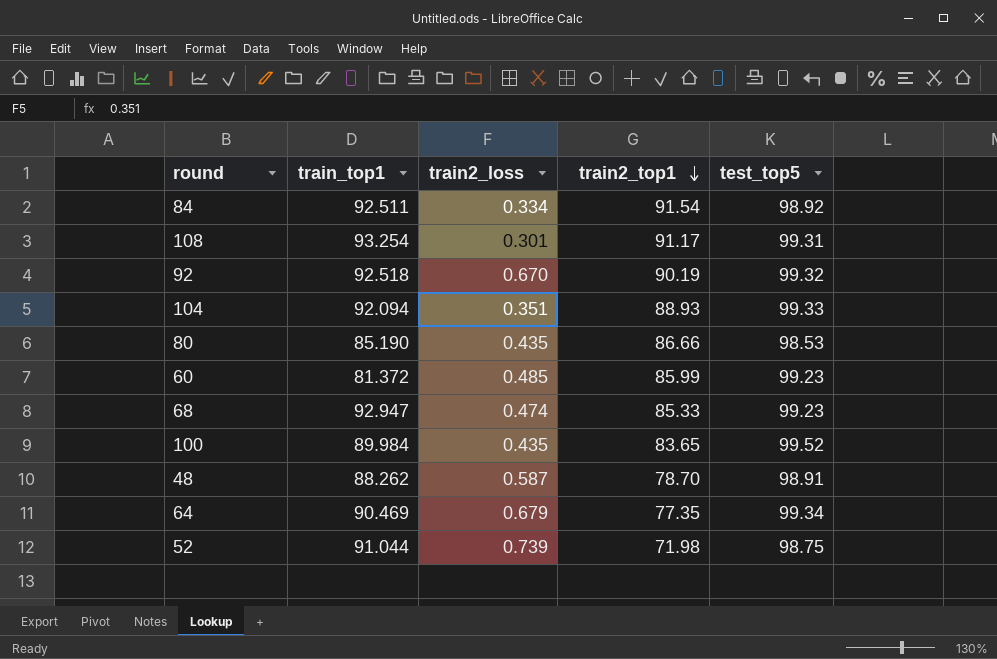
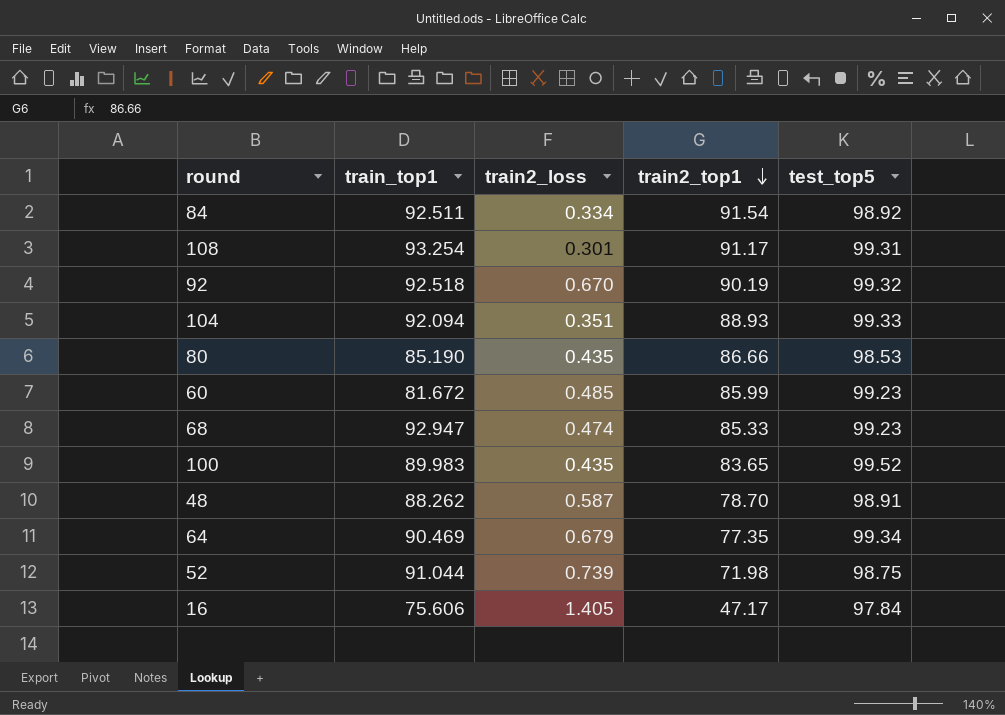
60 | train_top1: 81.372 -> 81.672
100 | train_top1: 89.984 -> 89.983
row 16: none -> 75.606 | 1.405 | 47.17 | 97.84

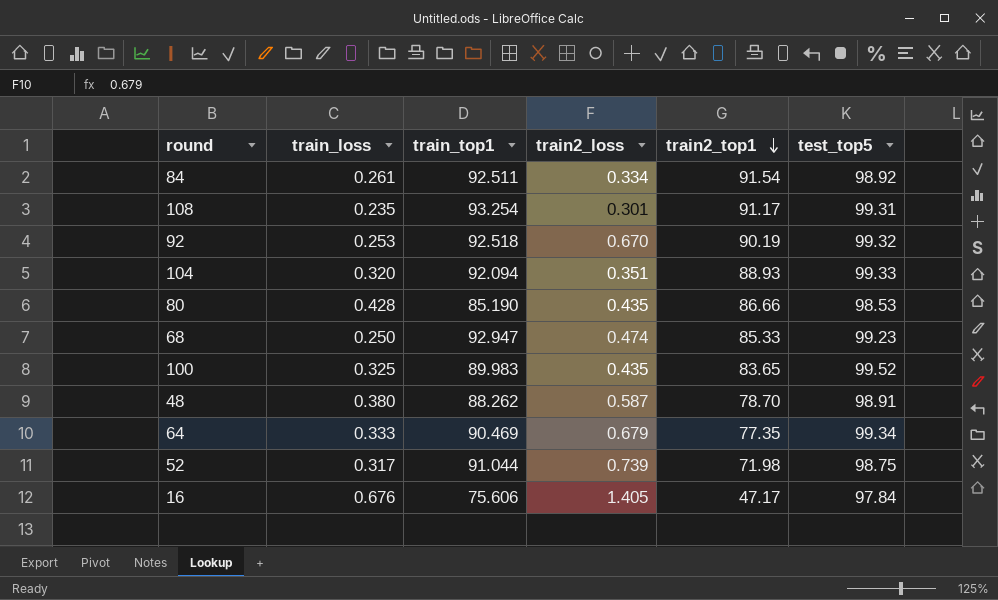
column train_loss | position: none -> 2
row 60: 81.672 | 0.485 | 85.99 | 99.23 -> none

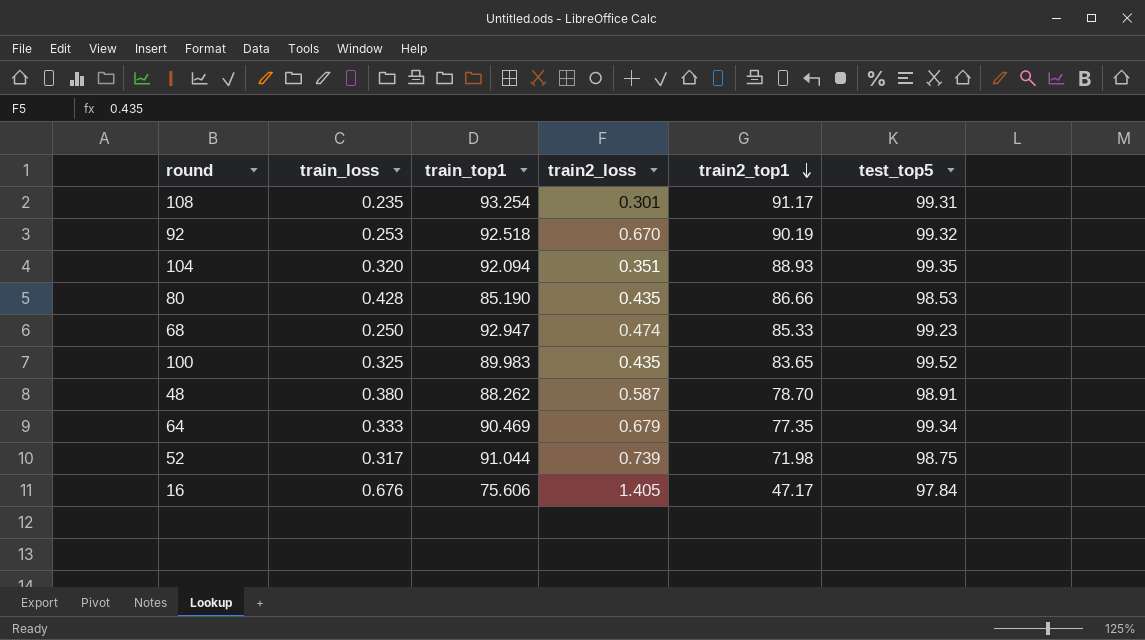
row 84: 0.261 | 92.511 | 0.334 | 91.54 | 98.92 -> none
104 | test_top5: 99.33 -> 99.35

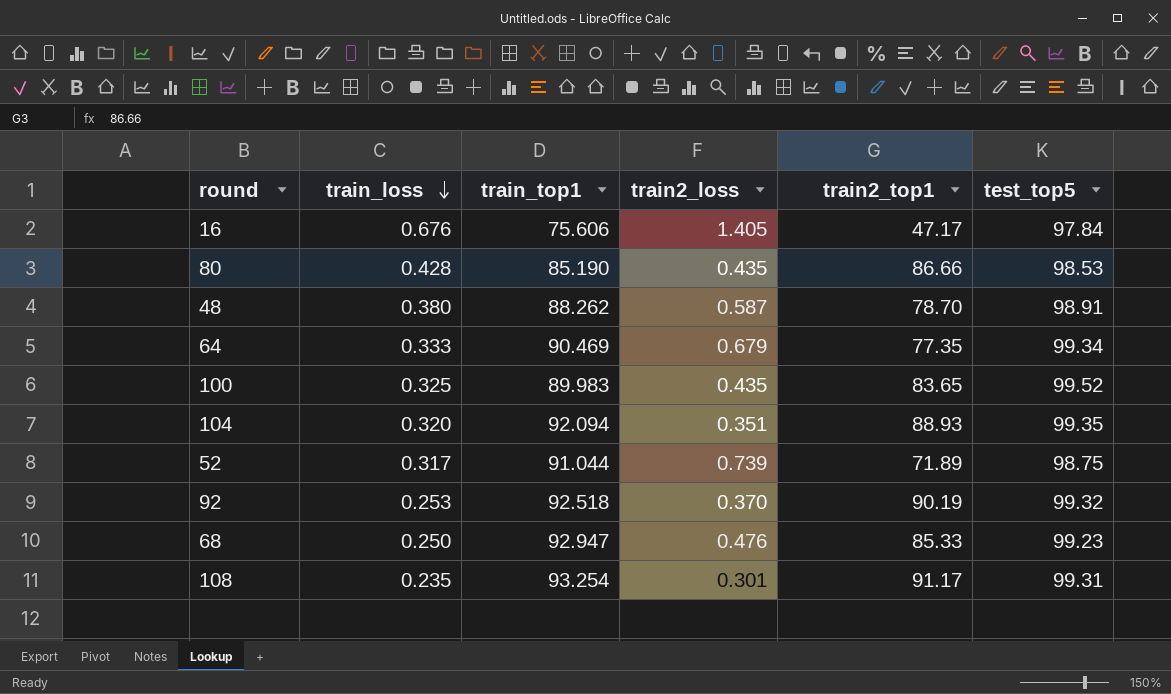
row order: train2_top1 descending -> train_loss descending
52 | train2_top1: 71.98 -> 71.89
92 | train2_loss: 0.670 -> 0.370
68 | train2_loss: 0.474 -> 0.476

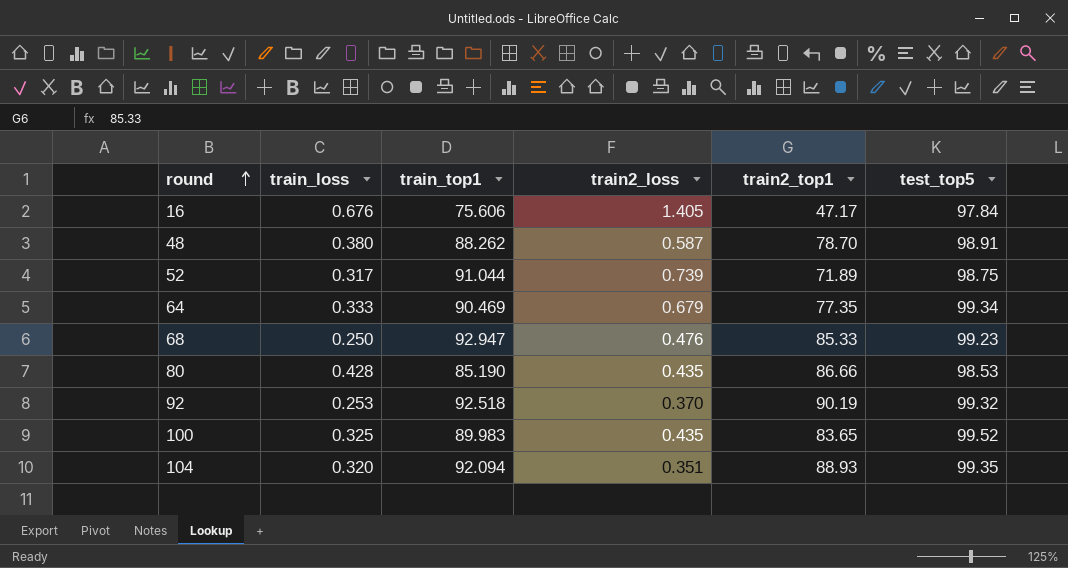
row order: train_loss descending -> round ascending
row 108: 0.235 | 93.254 | 0.301 | 91.17 | 99.31 -> none

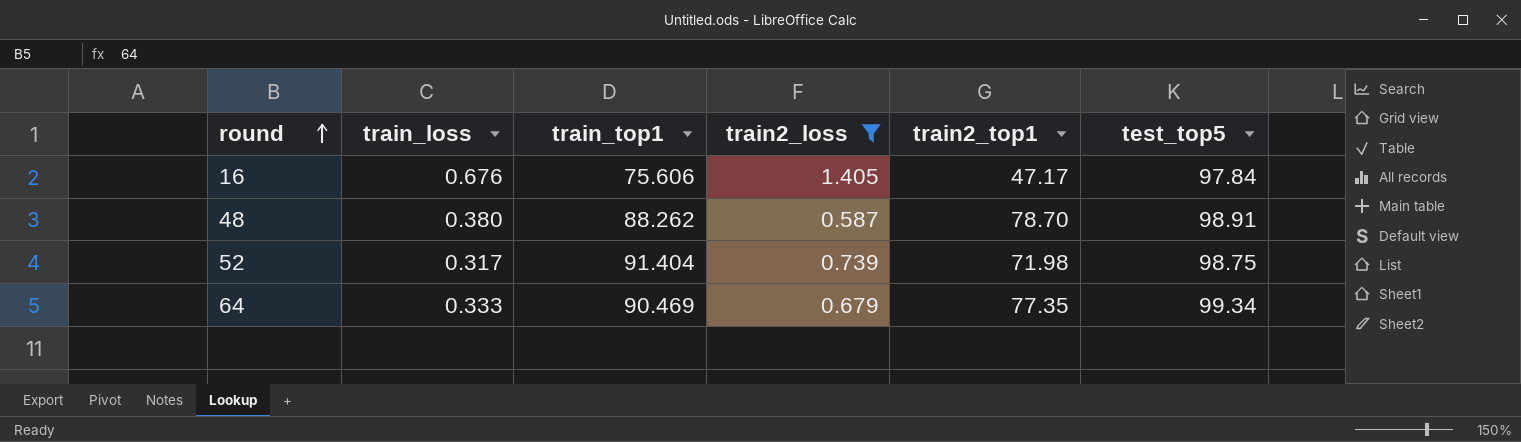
filter: none -> train2_loss >= 0.587
52 | train_top1: 91.044 -> 91.404
52 | train2_top1: 71.89 -> 71.98

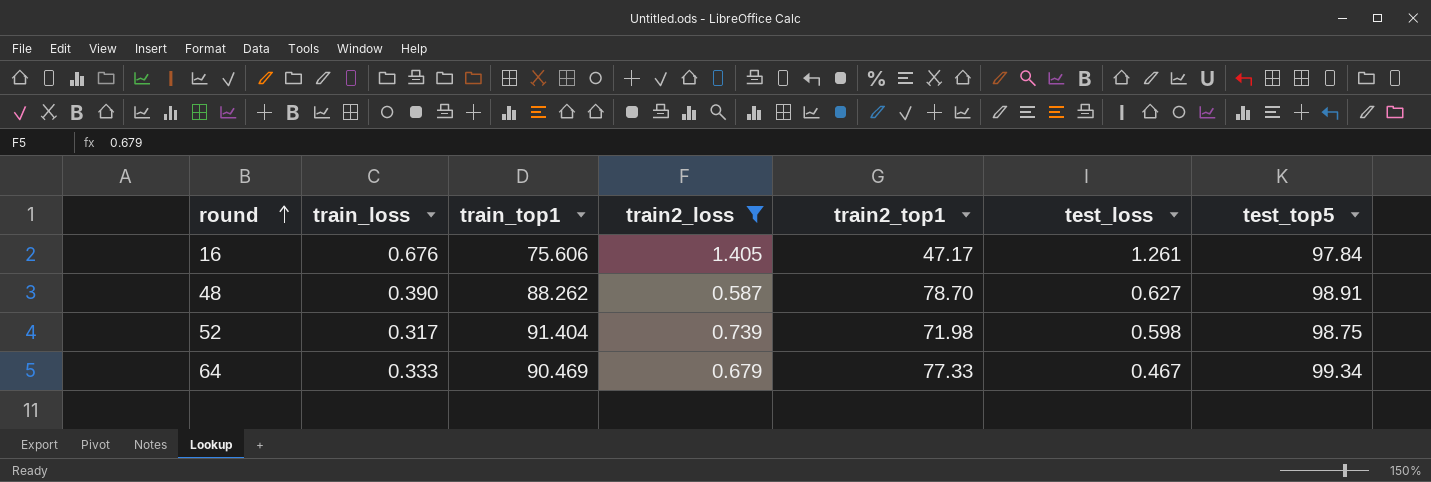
column test_loss | position: none -> 6
48 | train_loss: 0.380 -> 0.390
64 | train2_top1: 77.35 -> 77.33

